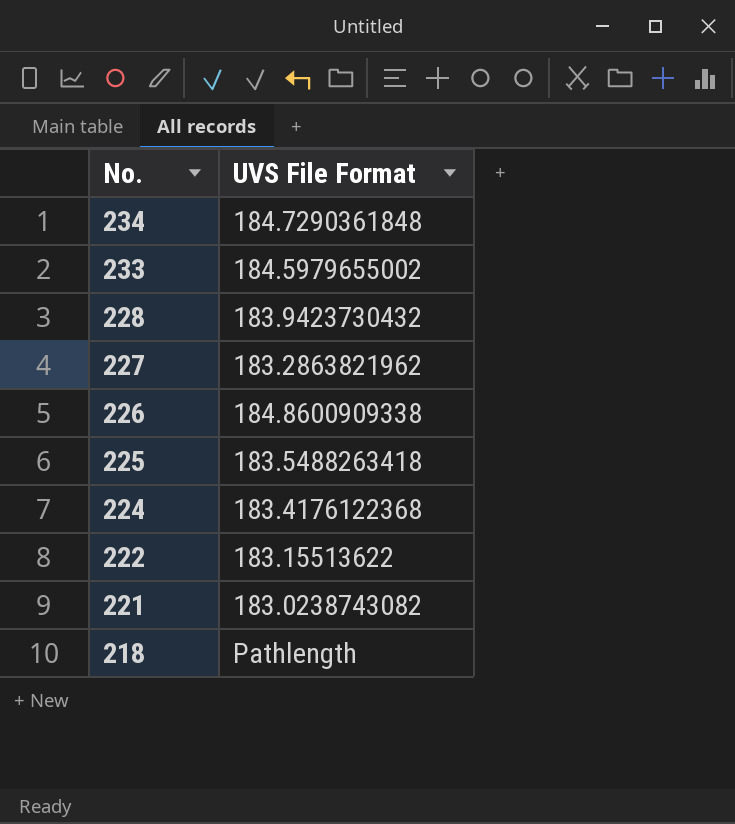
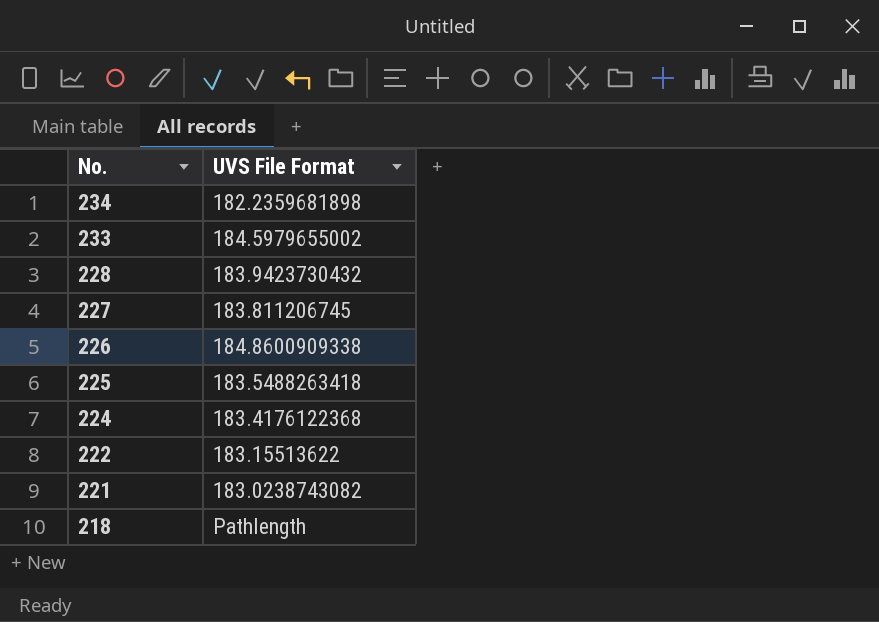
234 | UVS File Format: 184.7290361848 -> 182.2359681898
227 | UVS File Format: 183.2863821962 -> 183.811206745

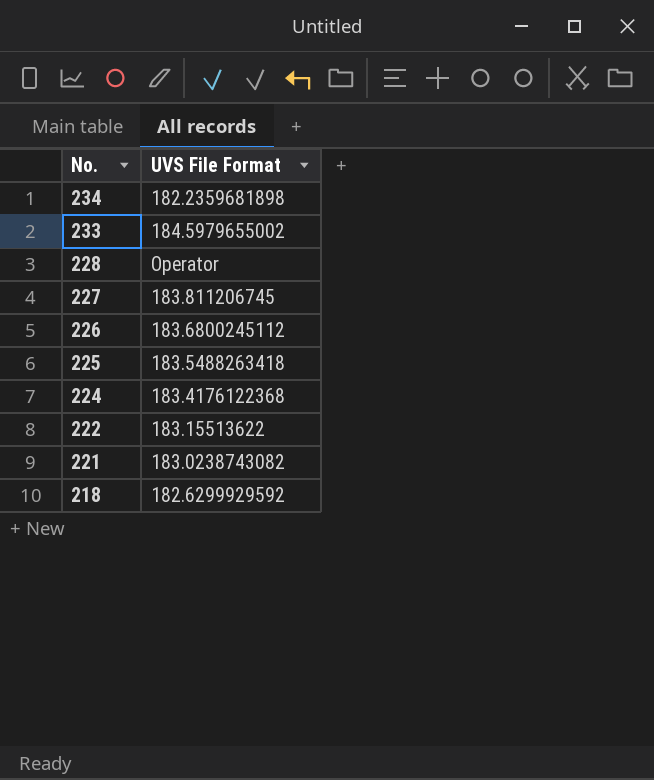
228 | UVS File Format: 183.9423730432 -> Operator
226 | UVS File Format: 184.8600909338 -> 183.6800245112
218 | UVS File Format: Pathlength -> 182.6299929592

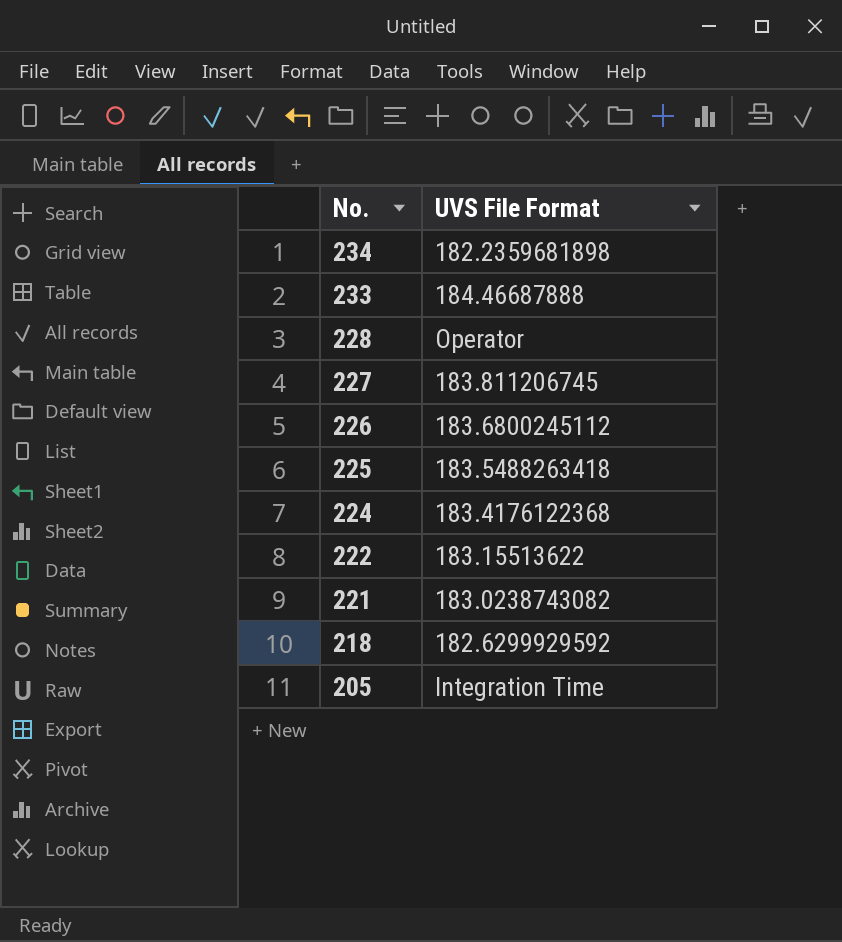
233 | UVS File Format: 184.5979655002 -> 184.46687888
row 205: none -> Integration Time

